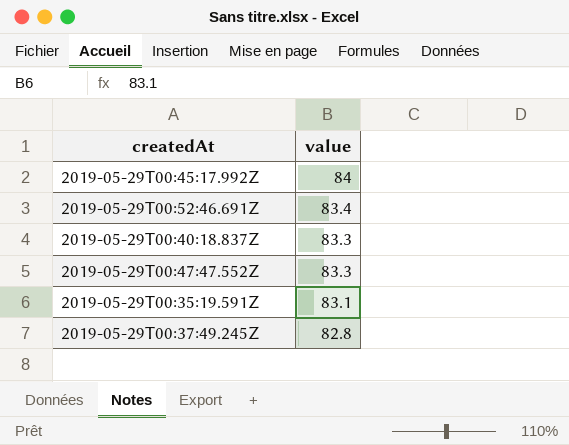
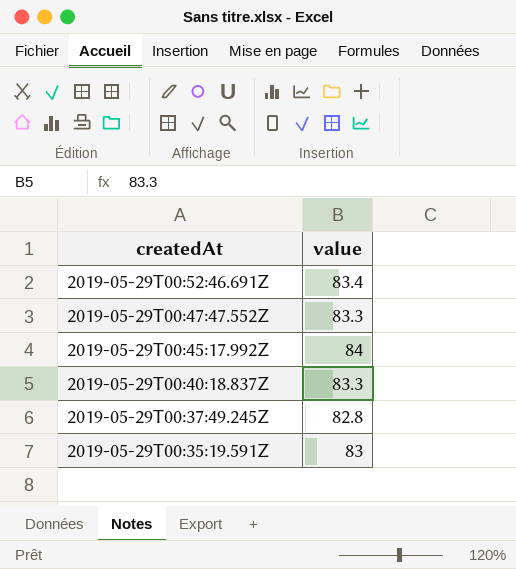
row order: value descending -> createdAt descending
2019-05-29T00:35:19.591Z | value: 83.1 -> 83

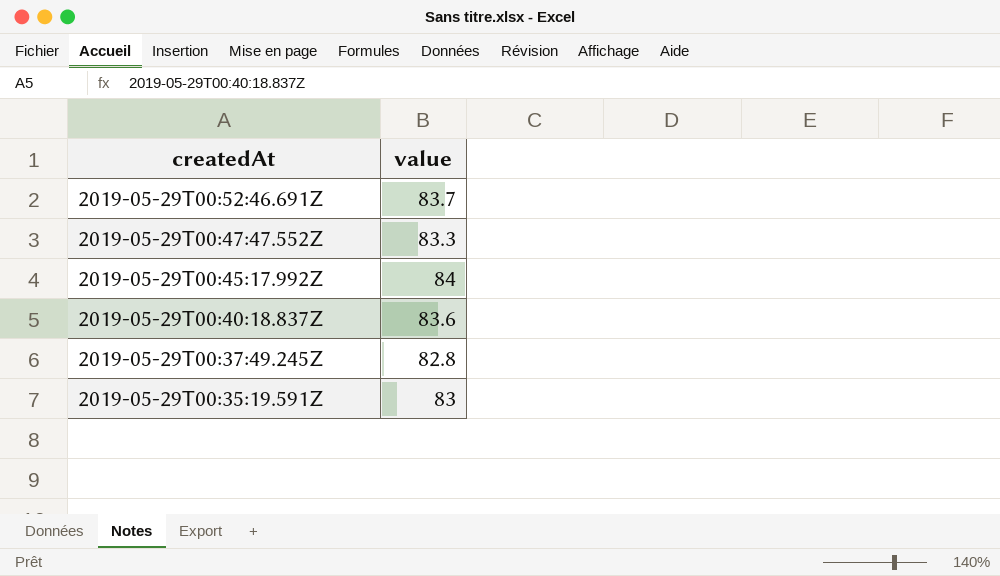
2019-05-29T00:52:46.691Z | value: 83.4 -> 83.7
2019-05-29T00:40:18.837Z | value: 83.3 -> 83.6

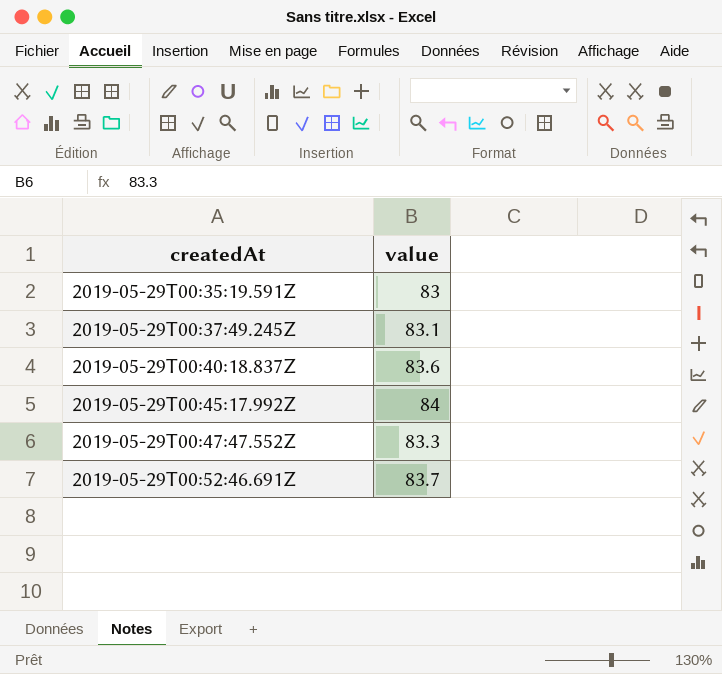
row order: createdAt descending -> createdAt ascending
2019-05-29T00:37:49.245Z | value: 82.8 -> 83.1

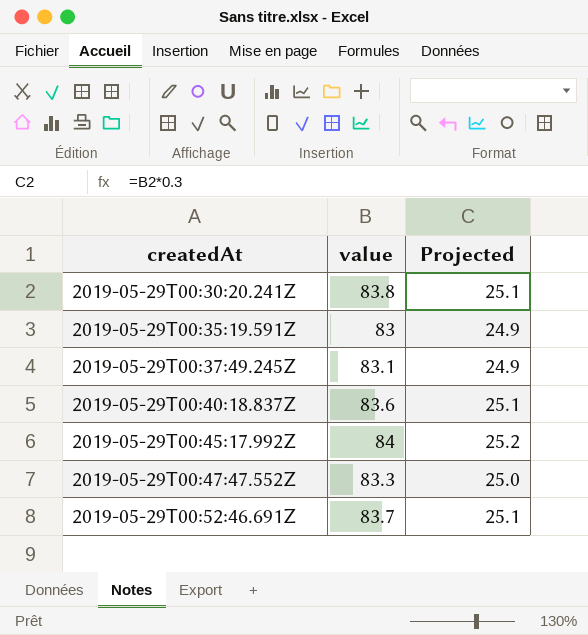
column Projected | formula: none -> [value] * 0.3
row 2019-05-29T00:30:20.241Z: none -> 83.8 | 25.1

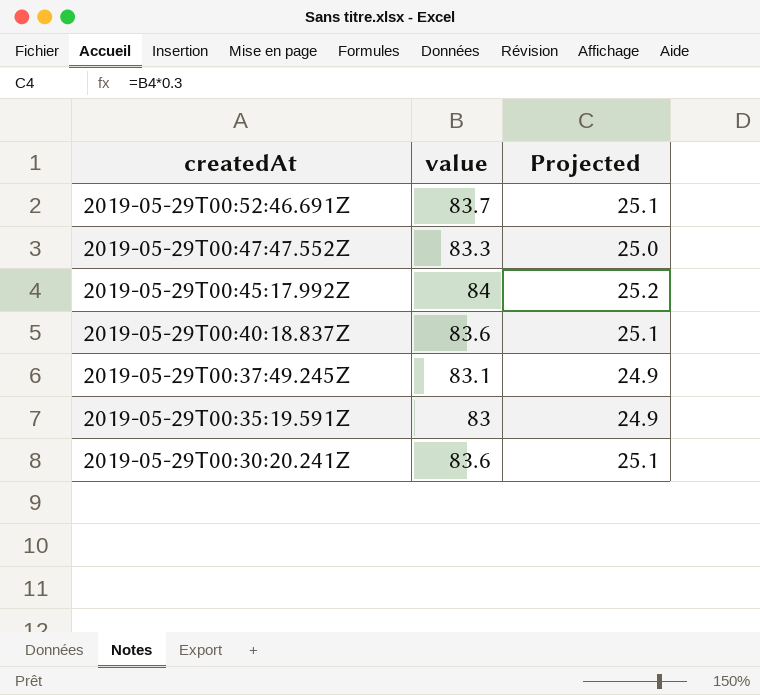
row order: createdAt ascending -> createdAt descending
2019-05-29T00:30:20.241Z | value: 83.8 -> 83.6

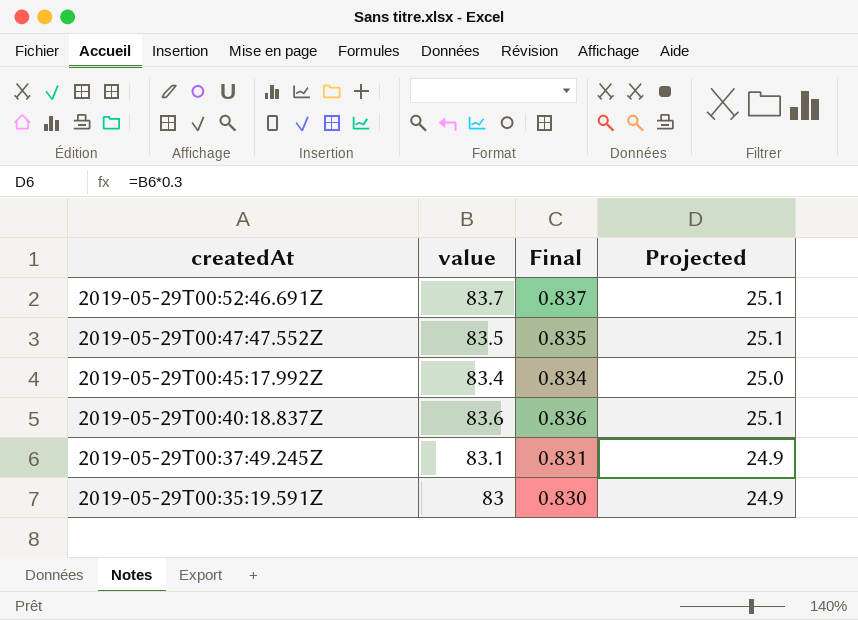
column Final | formula: none -> [value] * 0.01
row 2019-05-29T00:30:20.241Z: 83.6 | 25.1 -> none
2019-05-29T00:47:47.552Z | value: 83.3 -> 83.5
2019-05-29T00:47:47.552Z | Projected: 25.0 -> 25.1
2019-05-29T00:45:17.992Z | value: 84 -> 83.4
2019-05-29T00:45:17.992Z | Projected: 25.2 -> 25.0

